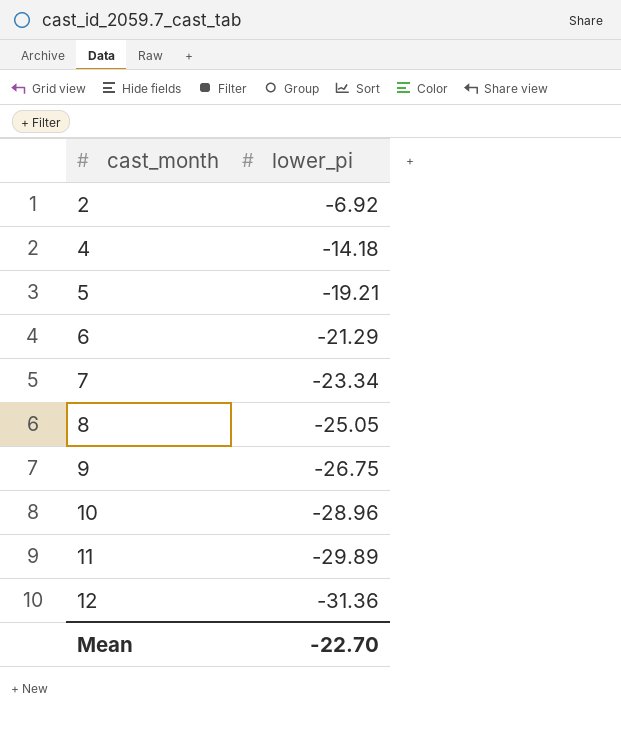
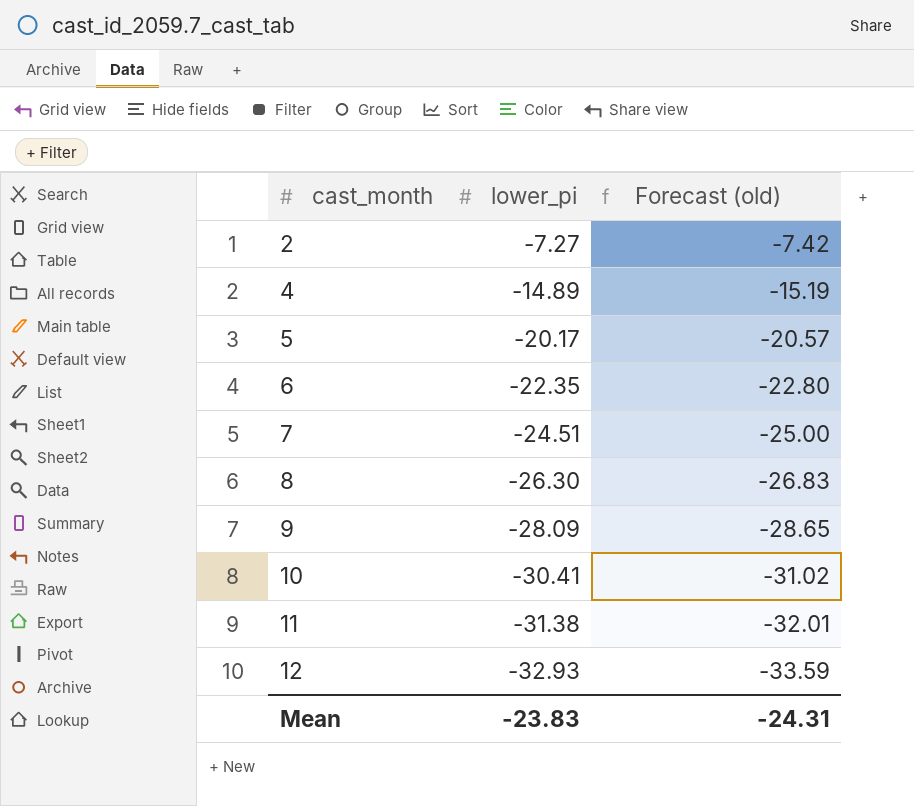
column Forecast (old) | formula: none -> [lower_pi] * 1.02
2 | lower_pi: -6.92 -> -7.27
4 | lower_pi: -14.18 -> -14.89
5 | lower_pi: -19.21 -> -20.17
6 | lower_pi: -21.29 -> -22.35
7 | lower_pi: -23.34 -> -24.51
8 | lower_pi: -25.05 -> -26.30
9 | lower_pi: -26.75 -> -28.09
10 | lower_pi: -28.96 -> -30.41
11 | lower_pi: -29.89 -> -31.38
12 | lower_pi: -31.36 -> -32.93
Mean | lower_pi: -22.70 -> -23.83

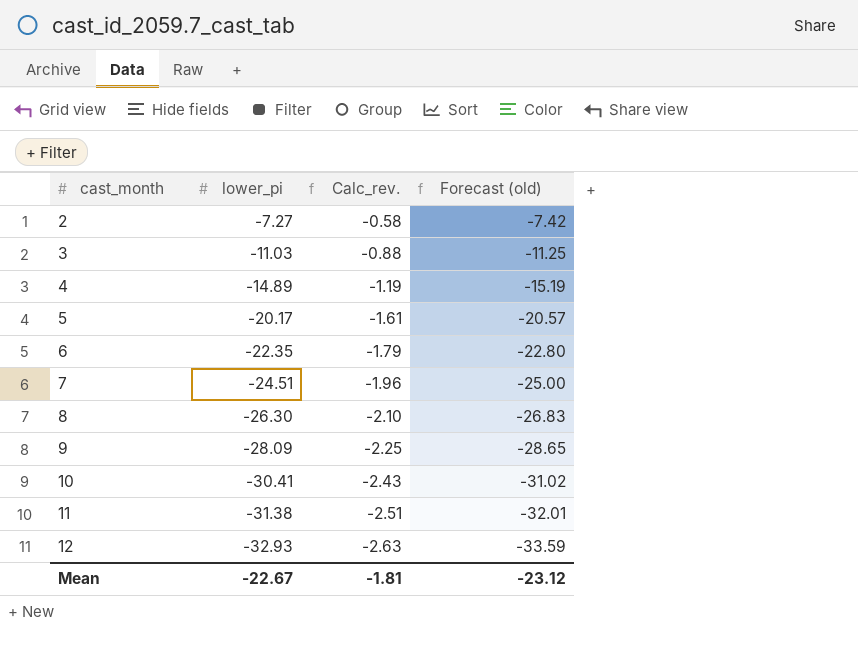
column Calc_rev. | formula: none -> [lower_pi] * 0.08
row 3: none -> -11.03 | -0.88 | -11.25
Mean | lower_pi: -23.83 -> -22.67
Mean | Forecast (old): -24.31 -> -23.12

